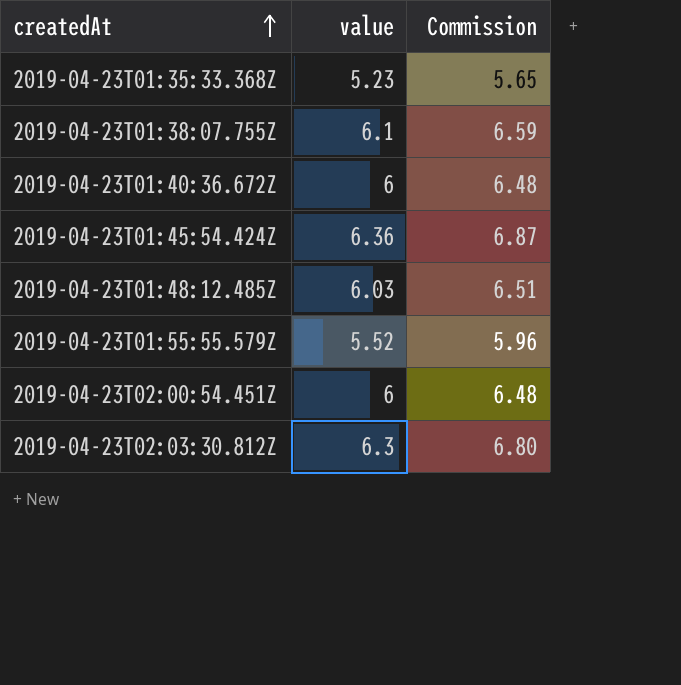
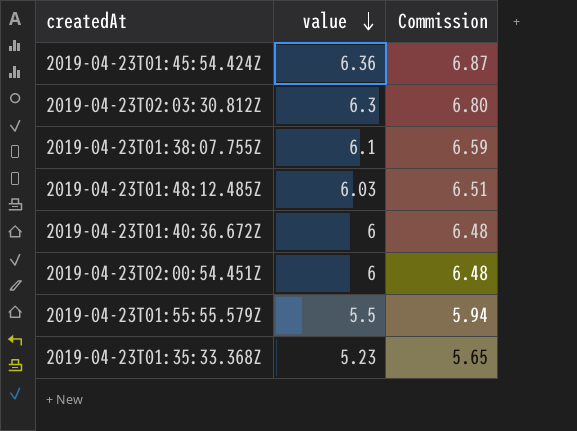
row order: createdAt ascending -> value descending
2019-04-23T01:55:55.579Z | value: 5.52 -> 5.5
2019-04-23T01:55:55.579Z | Commission: 5.96 -> 5.94

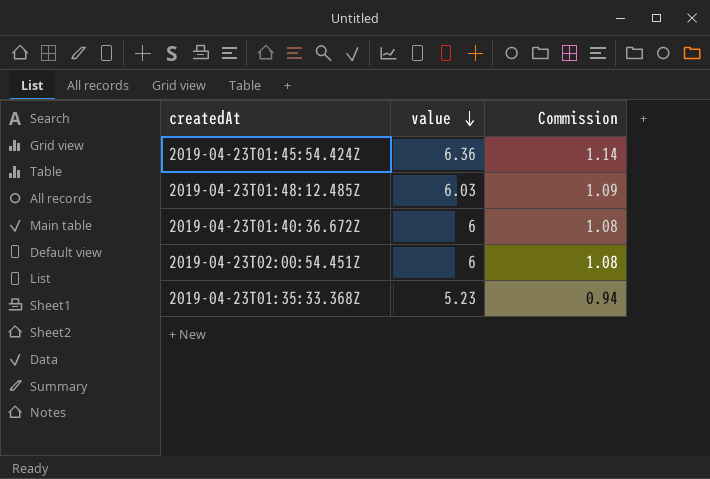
column Commission | formula: [value] * 1.08 -> [value] * 0.18
row 2019-04-23T02:03:30.812Z: 6.3 | 6.80 -> none
row 2019-04-23T01:38:07.755Z: 6.1 | 6.59 -> none
row 2019-04-23T01:55:55.579Z: 5.5 | 5.94 -> none

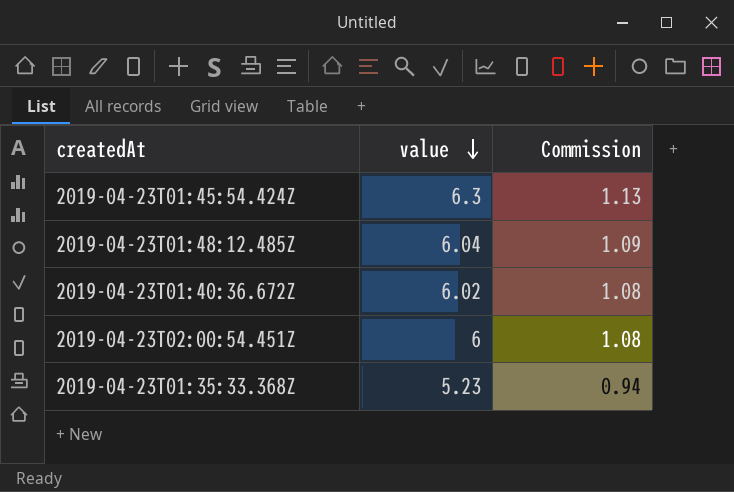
2019-04-23T01:45:54.424Z | value: 6.36 -> 6.3
2019-04-23T01:45:54.424Z | Commission: 1.14 -> 1.13
2019-04-23T01:48:12.485Z | value: 6.03 -> 6.04
2019-04-23T01:40:36.672Z | value: 6 -> 6.02

